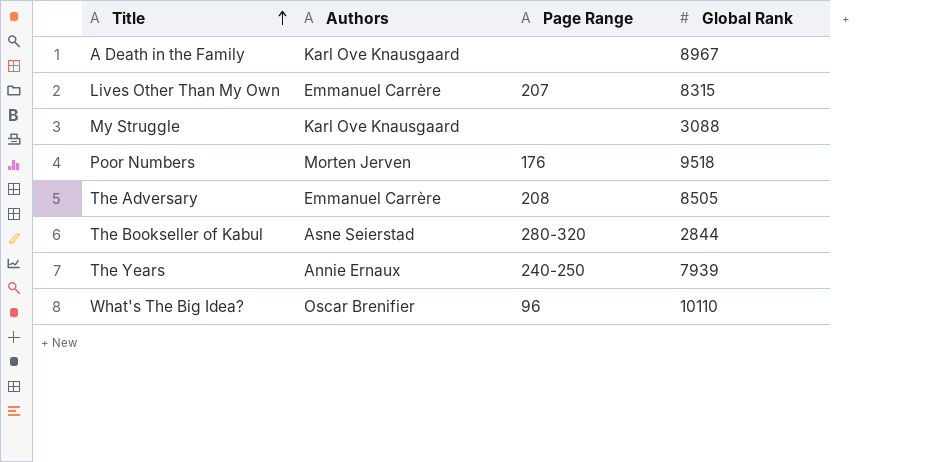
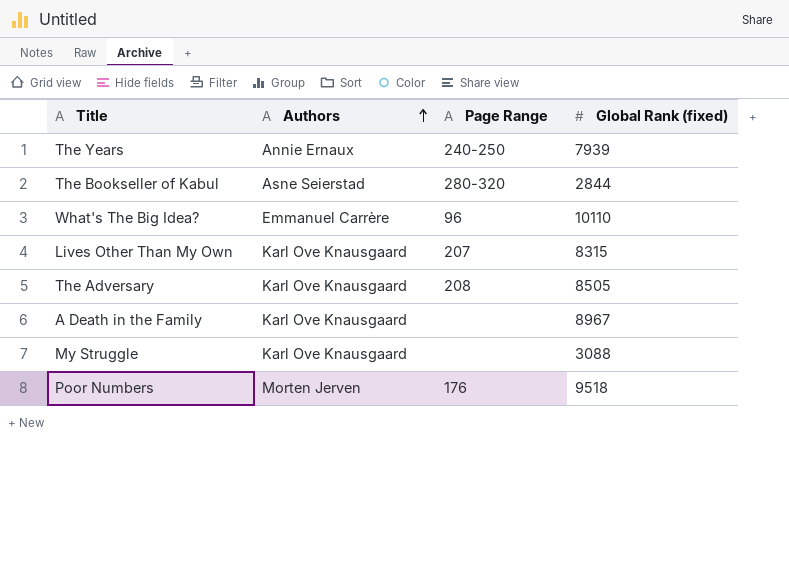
row order: Title ascending -> Authors ascending
column name: Global Rank -> Global Rank (fixed)
What's The Big Idea? | Authors: Oscar Brenifier -> Emmanuel Carrère
Lives Other Than My Own | Authors: Emmanuel Carrère -> Karl Ove Knausgaard
The Adversary | Authors: Emmanuel Carrère -> Karl Ove Knausgaard

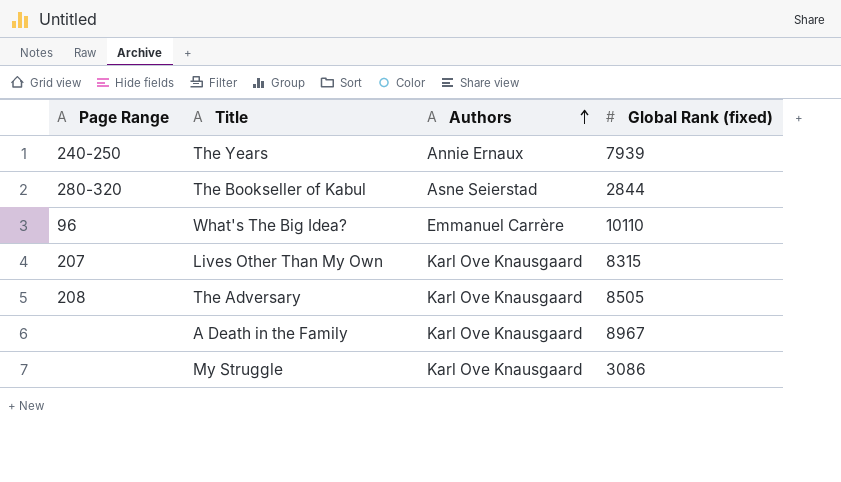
column Page Range | position: 3 -> 1
row Poor Numbers: Morten Jerven | 176 | 9518 -> none
My Struggle | Global Rank (fixed): 3088 -> 3086

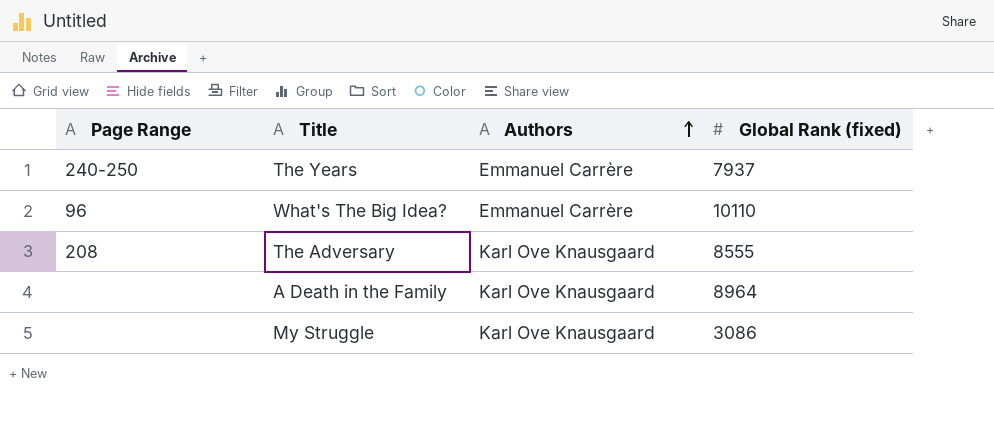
row The Bookseller of Kabul: 280-320 | Asne Seierstad | 2844 -> none
row Lives Other Than My Own: 207 | Karl Ove Knausgaard | 8315 -> none
The Years | Authors: Annie Ernaux -> Emmanuel Carrère
The Years | Global Rank (fixed): 7939 -> 7937
The Adversary | Global Rank (fixed): 8505 -> 8555
A Death in the Family | Global Rank (fixed): 8967 -> 8964

